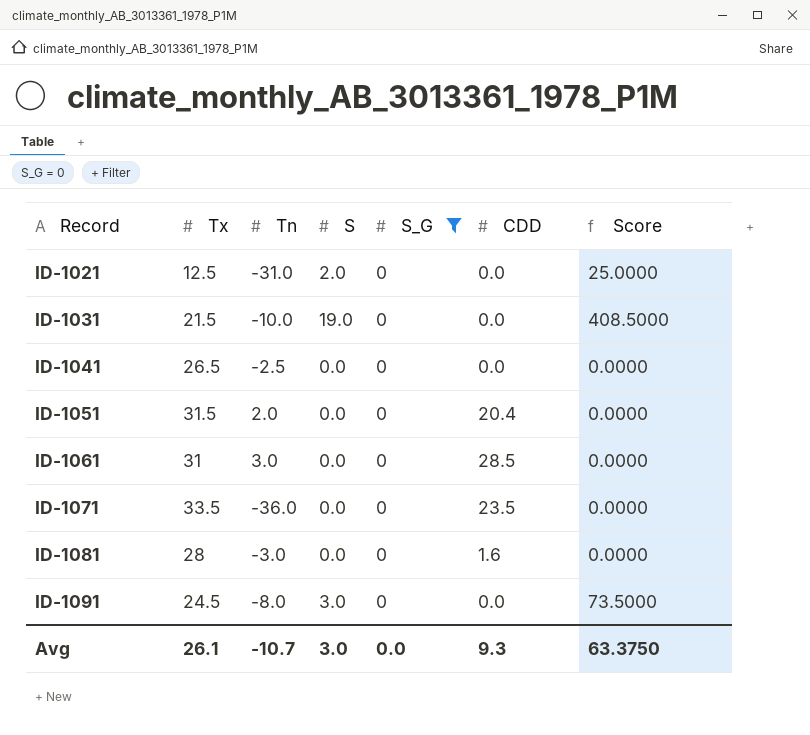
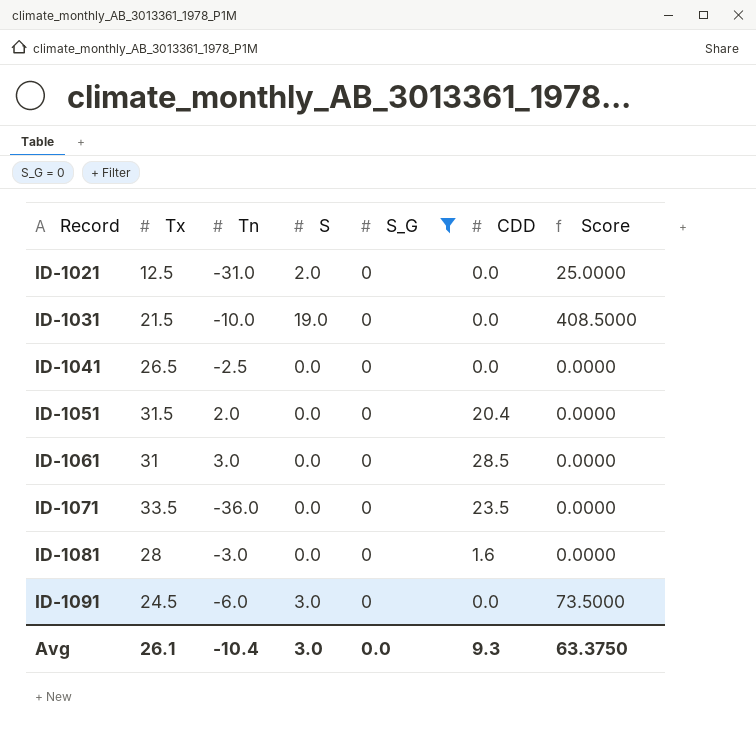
ID-1091 | Tn: -8.0 -> -6.0
Avg | Tn: -10.7 -> -10.4

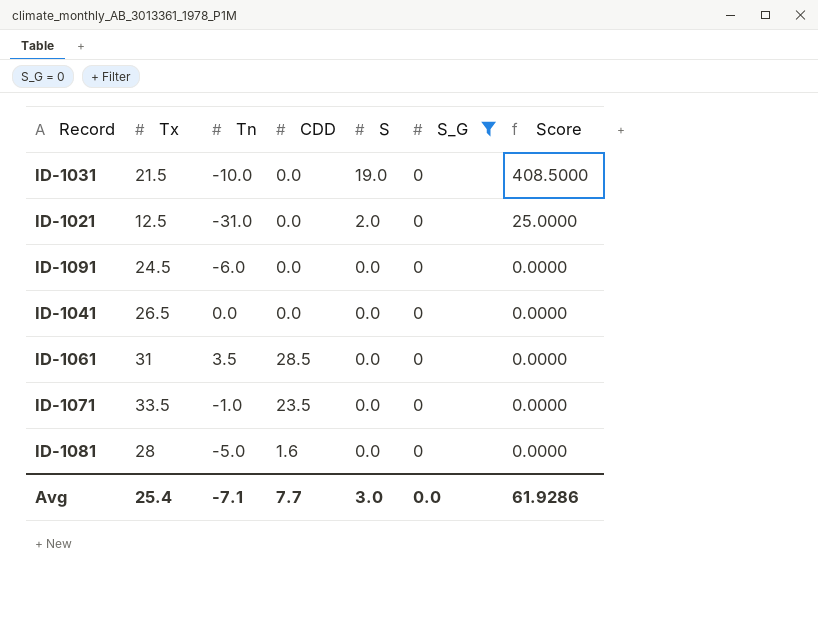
row order: Record ascending -> S descending
column CDD | position: 6 -> 4
row ID-1051: 31.5 | 2.0 | 0.0 | 0 | 20.4 | 0.0000 -> none
ID-1091 | S: 3.0 -> 0.0
ID-1091 | Score: 73.5000 -> 0.0000
ID-1041 | Tn: -2.5 -> 0.0
ID-1061 | Tn: 3.0 -> 3.5
ID-1071 | Tn: -36.0 -> -1.0
ID-1081 | Tn: -3.0 -> -5.0
Avg | Tx: 26.1 -> 25.4
Avg | Tn: -10.4 -> -7.1
Avg | CDD: 9.3 -> 7.7
Avg | Score: 63.3750 -> 61.9286

